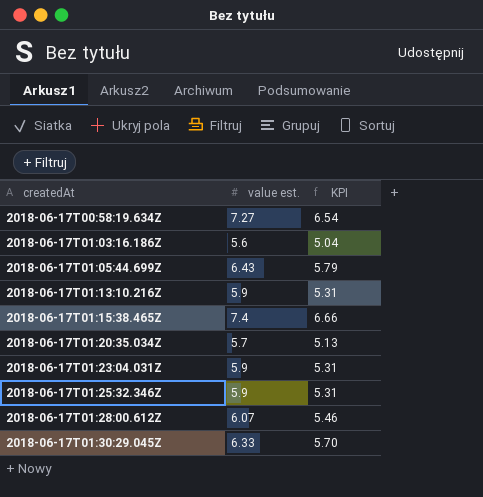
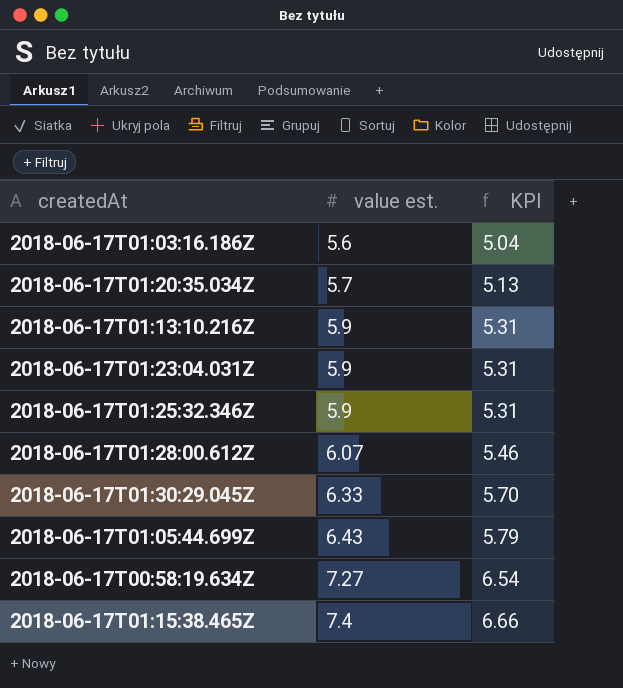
row order: createdAt ascending -> value est. ascending

